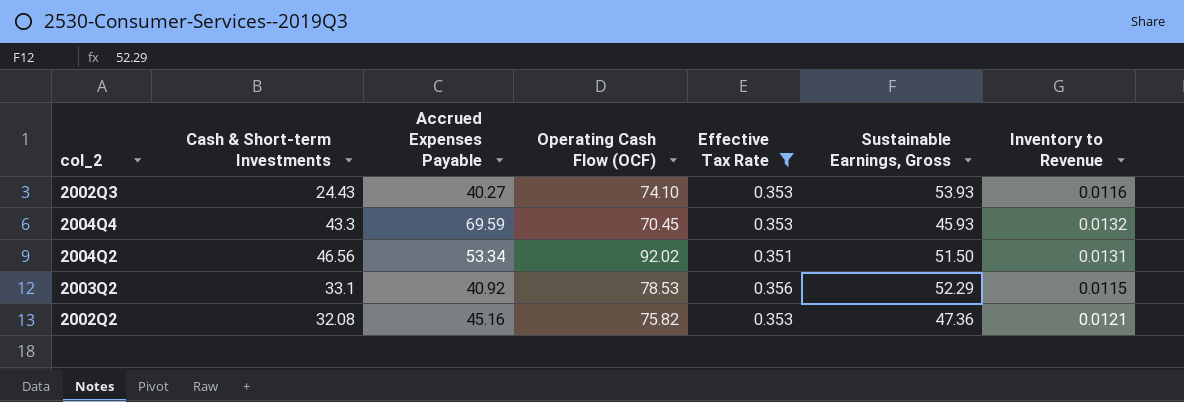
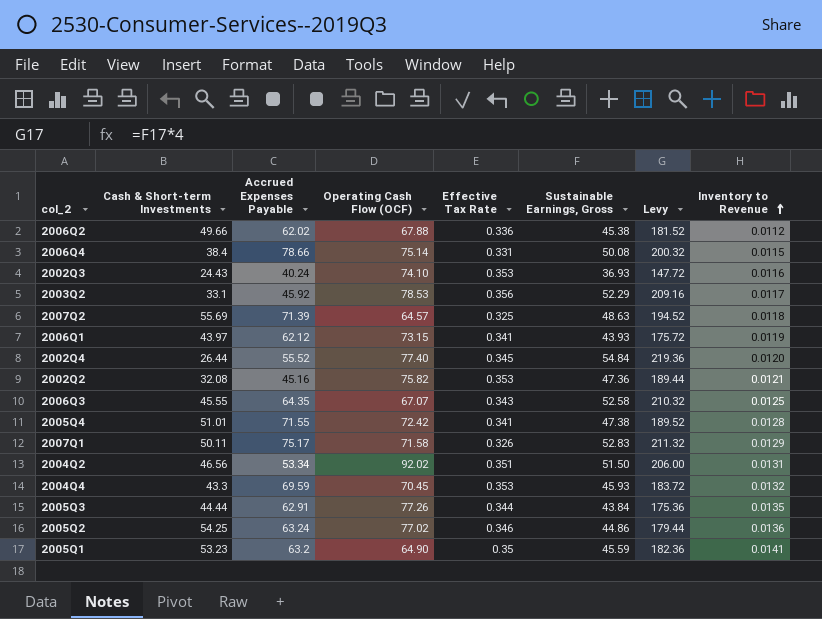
filter: Effective Tax Rate >= 0.351 -> none
row order: none -> Inventory to Revenue ascending
column Levy | formula: none -> [Sustainable Earnings, Gross] * 4
2002Q3 | Accrued Expenses Payable: 40.27 -> 40.24
2002Q3 | Sustainable Earnings, Gross: 53.93 -> 36.93
2003Q2 | Accrued Expenses Payable: 40.92 -> 45.92
2003Q2 | Inventory to Revenue: 0.0115 -> 0.0117

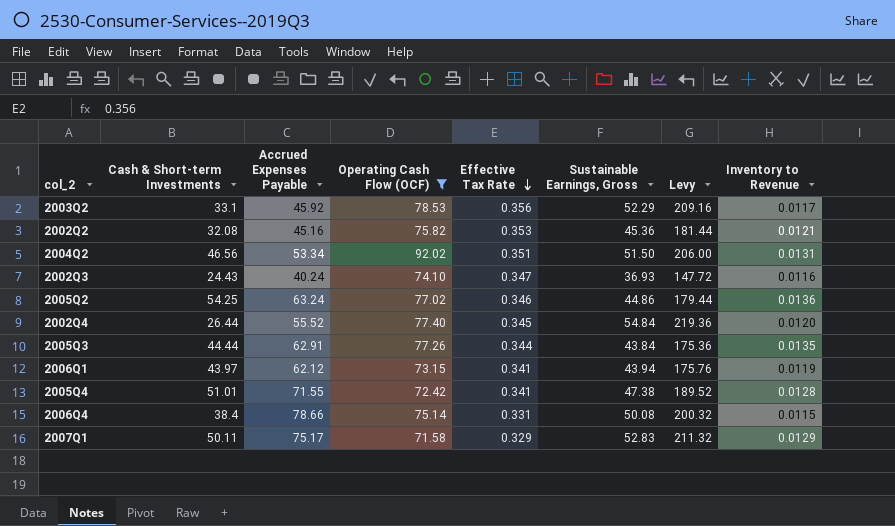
filter: none -> Operating Cash Flow (OCF) >= 71.58
row order: Inventory to Revenue ascending -> Effective Tax Rate descending
2002Q2 | Sustainable Earnings, Gross: 47.36 -> 45.36
2002Q2 | Levy: 189.44 -> 181.44
2002Q3 | Effective Tax Rate: 0.353 -> 0.347
2006Q1 | Sustainable Earnings, Gross: 43.93 -> 43.94
2006Q1 | Levy: 175.72 -> 175.76
2007Q1 | Effective Tax Rate: 0.326 -> 0.329

